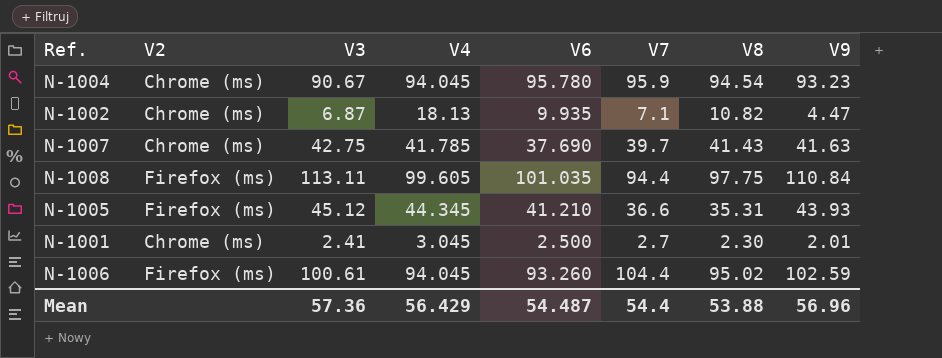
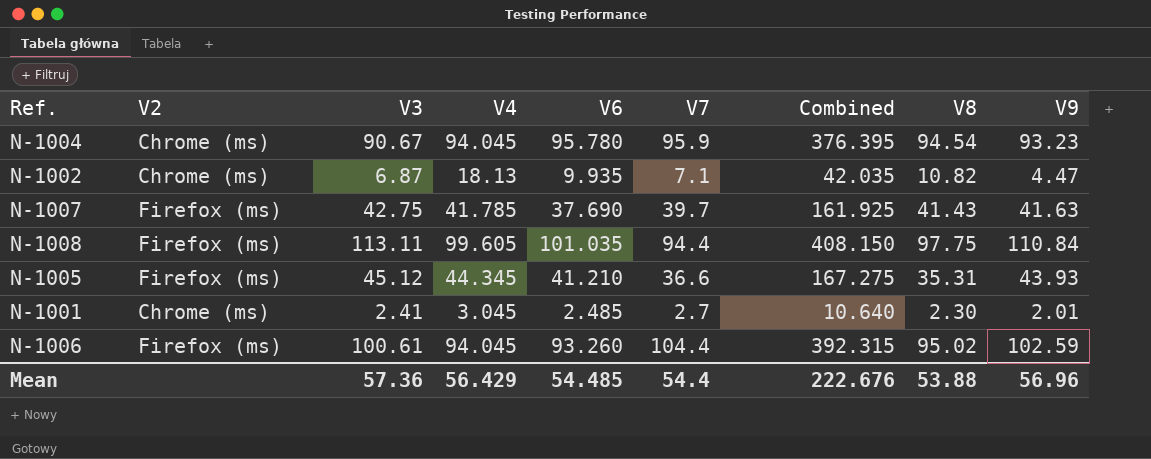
column Combined | formula: none -> [V3] + [V4] + [V6] + [V7]
N-1007 | V2: Chrome (ms) -> Firefox (ms)
N-1001 | V6: 2.500 -> 2.485
Mean | V6: 54.487 -> 54.485

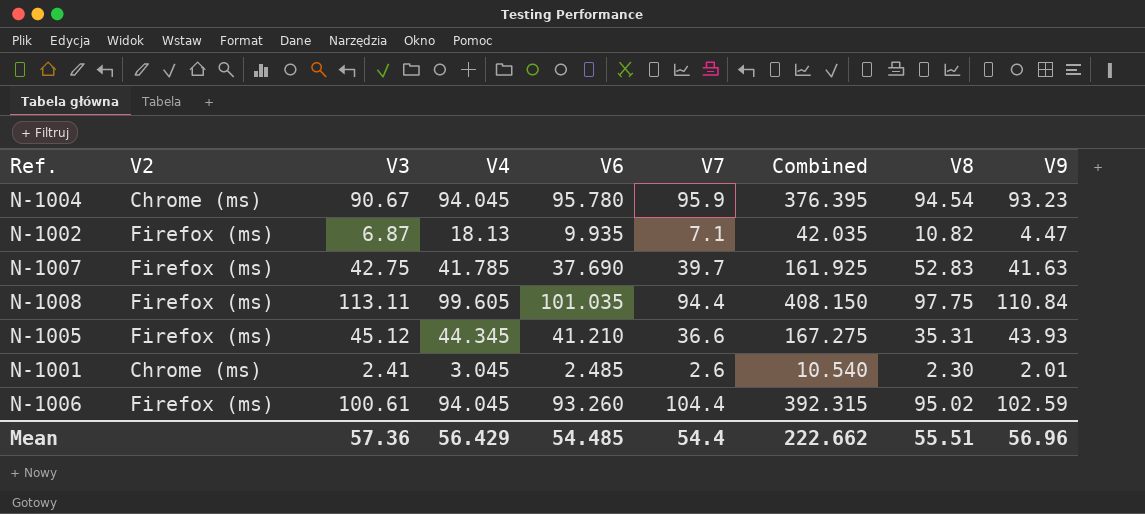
N-1002 | V2: Chrome (ms) -> Firefox (ms)
N-1007 | V8: 41.43 -> 52.83
N-1001 | V7: 2.7 -> 2.6
N-1001 | Combined: 10.640 -> 10.540
Mean | Combined: 222.676 -> 222.662
Mean | V8: 53.88 -> 55.51

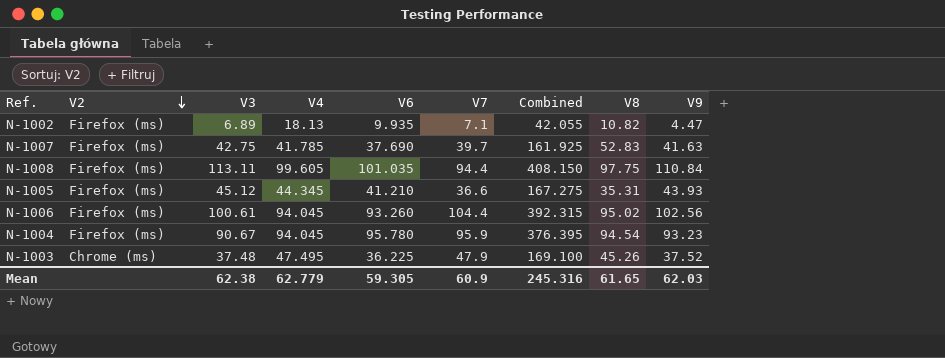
row order: none -> V2 descending
row N-1001: Chrome (ms) | 2.41 | 3.045 | 2.485 | 2.6 | 10.540 | 2.30 | 2.01 -> none
N-1002 | V3: 6.87 -> 6.89
N-1002 | Combined: 42.035 -> 42.055
N-1006 | V9: 102.59 -> 102.56
N-1004 | V2: Chrome (ms) -> Firefox (ms)
row N-1003: none -> Chrome (ms) | 37.48 | 47.495 | 36.225 | 47.9 | 169.100 | 45.26 | 37.52
Mean | V3: 57.36 -> 62.38
Mean | V4: 56.429 -> 62.779
Mean | V6: 54.485 -> 59.305
Mean | V7: 54.4 -> 60.9
Mean | Combined: 222.662 -> 245.316
Mean | V8: 55.51 -> 61.65
Mean | V9: 56.96 -> 62.03

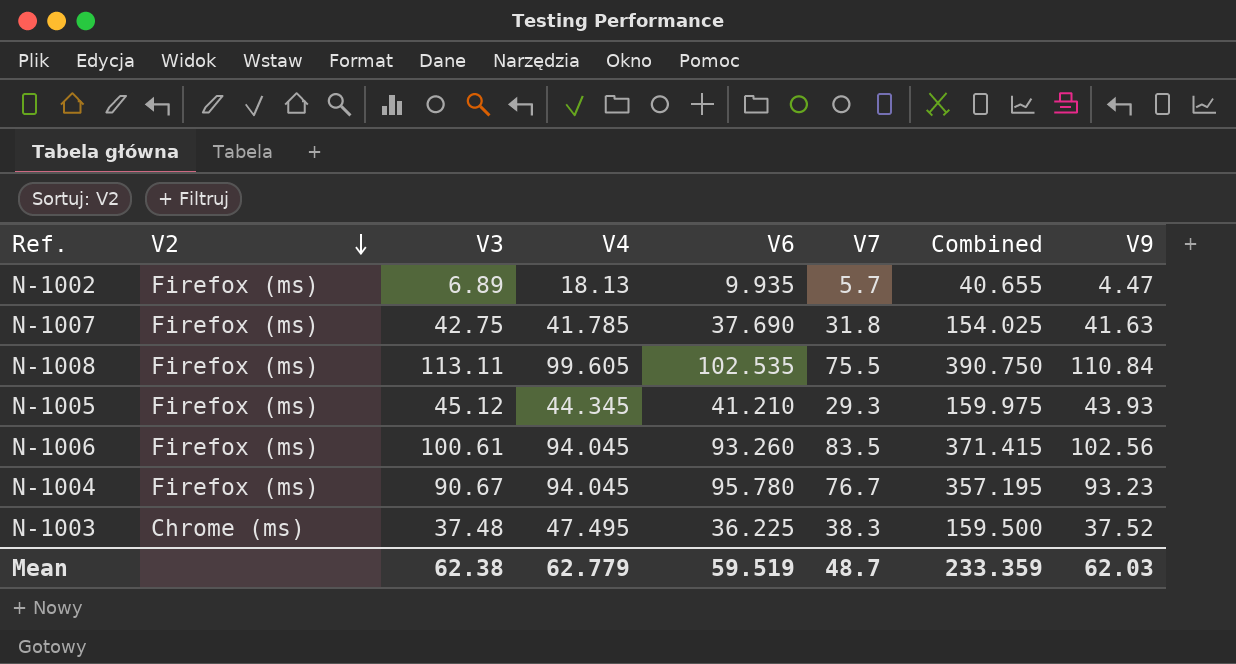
column V8 | position: 8 -> none
N-1002 | V7: 7.1 -> 5.7
N-1002 | Combined: 42.055 -> 40.655
N-1007 | V7: 39.7 -> 31.8
N-1007 | Combined: 161.925 -> 154.025
N-1008 | V6: 101.035 -> 102.535
N-1008 | V7: 94.4 -> 75.5
N-1008 | Combined: 408.150 -> 390.750
N-1005 | V7: 36.6 -> 29.3
N-1005 | Combined: 167.275 -> 159.975
N-1006 | V7: 104.4 -> 83.5
N-1006 | Combined: 392.315 -> 371.415
N-1004 | V7: 95.9 -> 76.7
N-1004 | Combined: 376.395 -> 357.195
N-1003 | V7: 47.9 -> 38.3
N-1003 | Combined: 169.100 -> 159.500
Mean | V6: 59.305 -> 59.519
Mean | V7: 60.9 -> 48.7
Mean | Combined: 245.316 -> 233.359

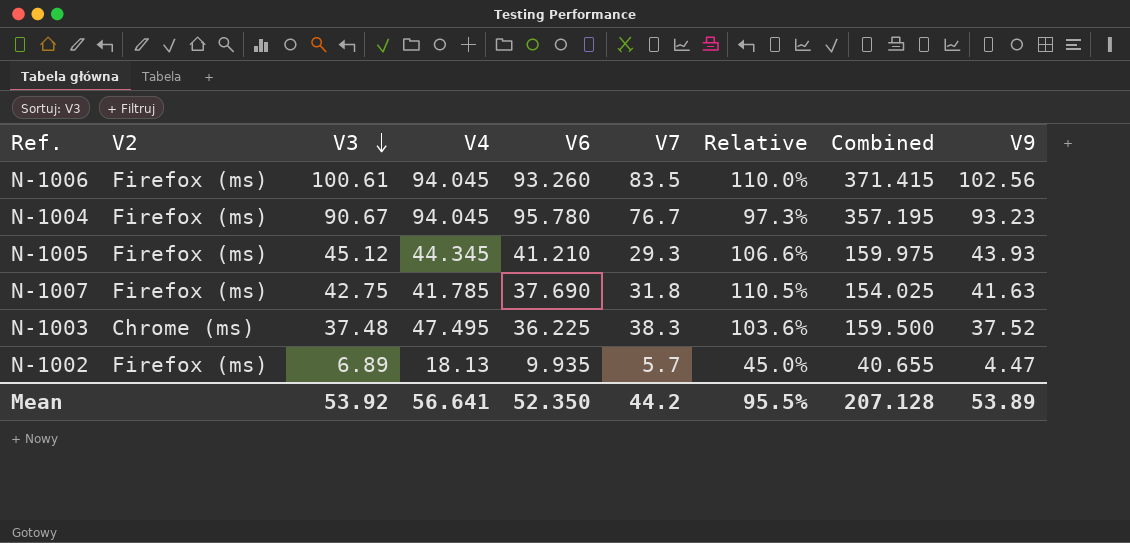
row order: V2 descending -> V3 descending
column Relative | formula: none -> [V9] / [V6]
row N-1008: Firefox (ms) | 113.11 | 99.605 | 102.535 | 75.5 | 390.750 | 110.84 -> none
Mean | V3: 62.38 -> 53.92
Mean | V4: 62.779 -> 56.641
Mean | V6: 59.519 -> 52.350
Mean | V7: 48.7 -> 44.2
Mean | Combined: 233.359 -> 207.128
Mean | V9: 62.03 -> 53.89

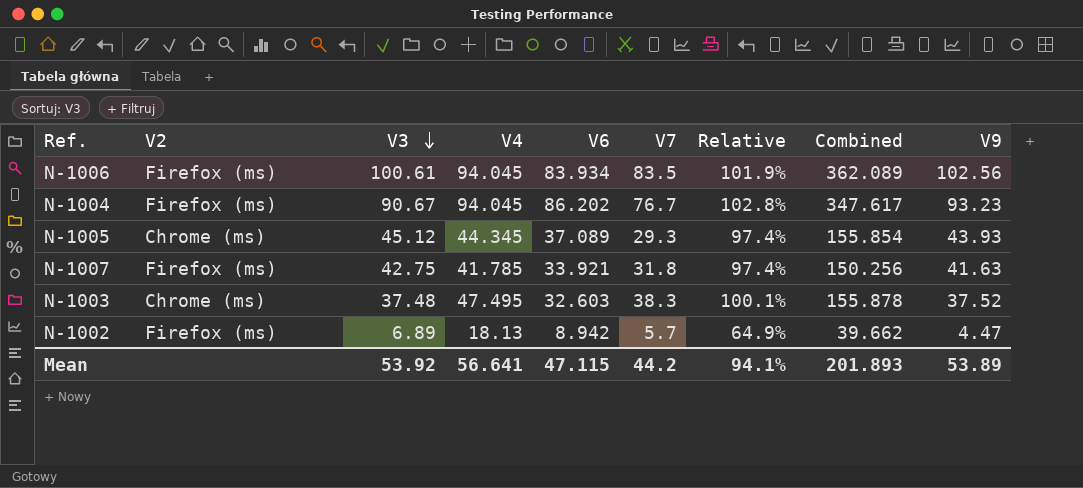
column Relative | formula: [V9] / [V6] -> [V9] / [V3]
N-1006 | V6: 93.260 -> 83.934
N-1006 | Combined: 371.415 -> 362.089
N-1004 | V6: 95.780 -> 86.202
N-1004 | Combined: 357.195 -> 347.617
N-1005 | V2: Firefox (ms) -> Chrome (ms)
N-1005 | V6: 41.210 -> 37.089
N-1005 | Combined: 159.975 -> 155.854
N-1007 | V6: 37.690 -> 33.921
N-1007 | Combined: 154.025 -> 150.256
N-1003 | V6: 36.225 -> 32.603
N-1003 | Combined: 159.500 -> 155.878
N-1002 | V6: 9.935 -> 8.942
N-1002 | Combined: 40.655 -> 39.662
Mean | V6: 52.350 -> 47.115
Mean | Relative: 95.5% -> 94.1%
Mean | Combined: 207.128 -> 201.893

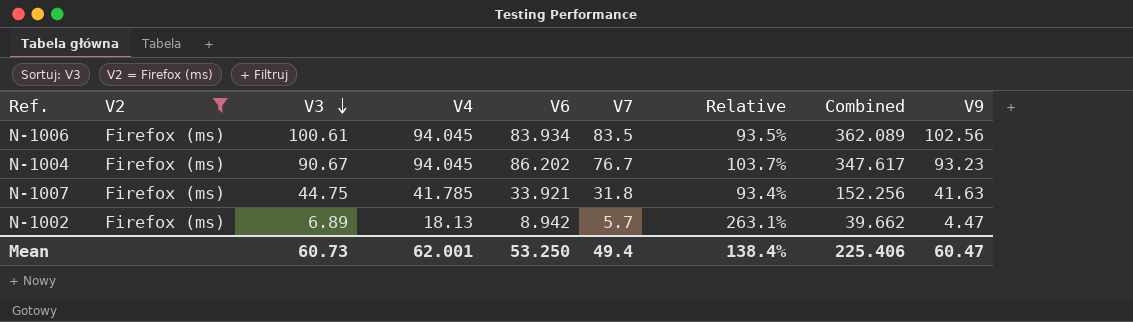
filter: none -> V2 = Firefox (ms)
column Relative | formula: [V9] / [V3] -> [V4] / [V3]
N-1007 | V3: 42.75 -> 44.75
N-1007 | Combined: 150.256 -> 152.256
Mean | V3: 53.92 -> 60.73
Mean | V4: 56.641 -> 62.001
Mean | V6: 47.115 -> 53.250
Mean | V7: 44.2 -> 49.4
Mean | Relative: 94.1% -> 138.4%
Mean | Combined: 201.893 -> 225.406
Mean | V9: 53.89 -> 60.47

